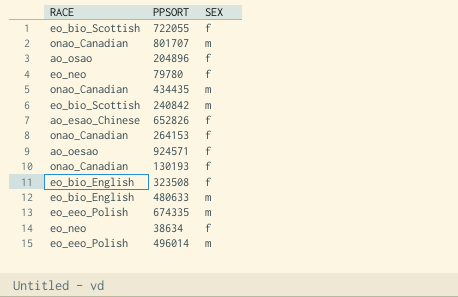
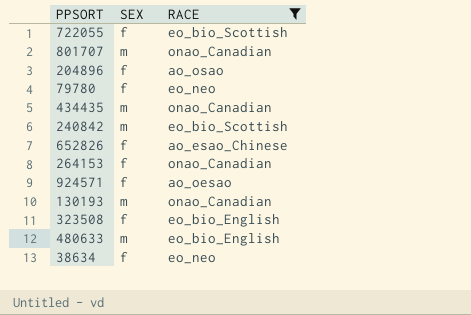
filter: none -> RACE != eo_eeo_Polish
column RACE | position: 1 -> 3
130193 | SEX: f -> m

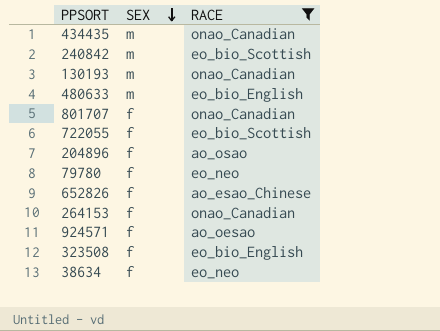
row order: none -> SEX descending
801707 | SEX: m -> f

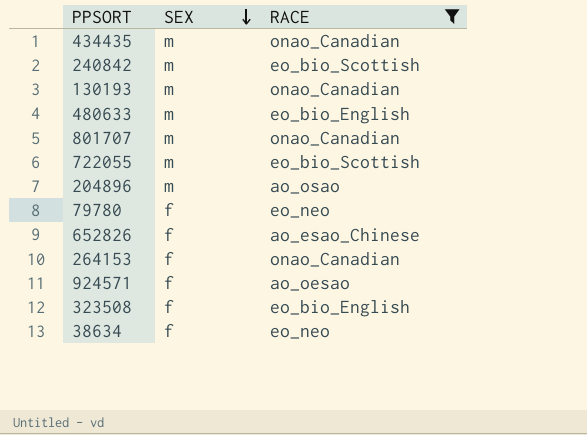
801707 | SEX: f -> m
722055 | SEX: f -> m
204896 | SEX: f -> m

